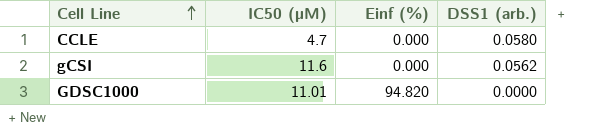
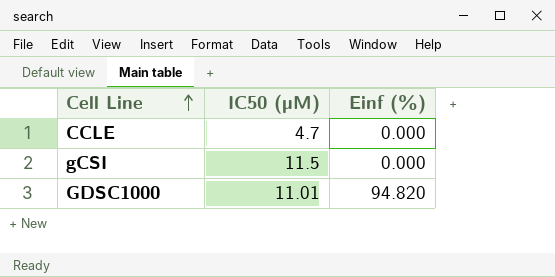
column DSS1 (arb.) | position: 4 -> none
gCSI | IC50 (µM): 11.6 -> 11.5

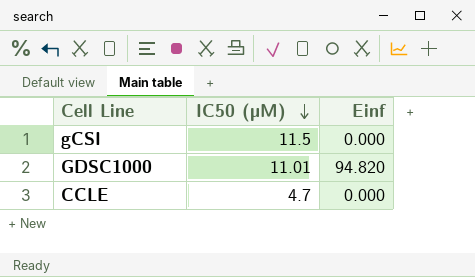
row order: Cell Line ascending -> IC50 (µM) descending
column name: Einf (%) -> Einf

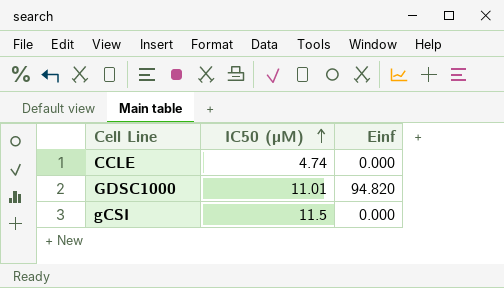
row order: IC50 (µM) descending -> IC50 (µM) ascending
CCLE | IC50 (µM): 4.7 -> 4.74

